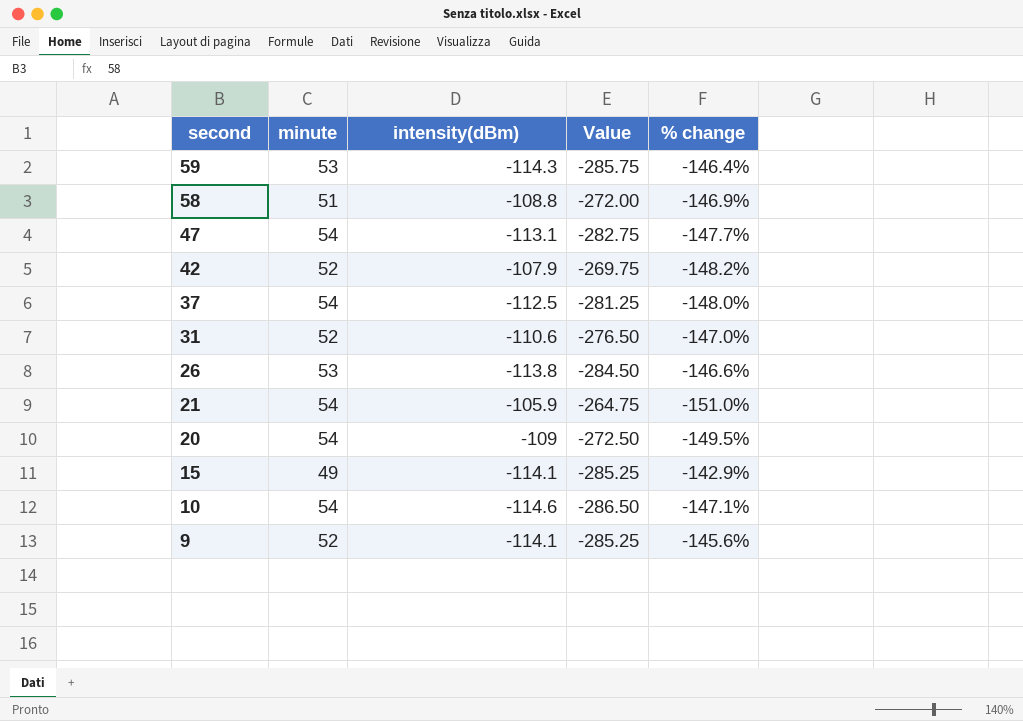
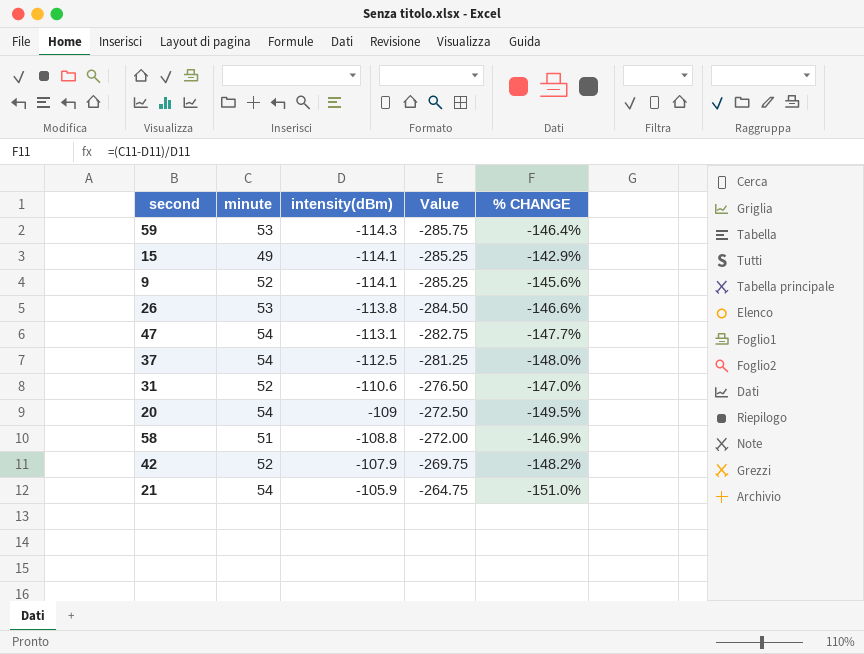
row order: second descending -> intensity(dBm) ascending
column name: % change -> % CHANGE
row 10: 54 | -114.6 | -286.50 | -147.1% -> none

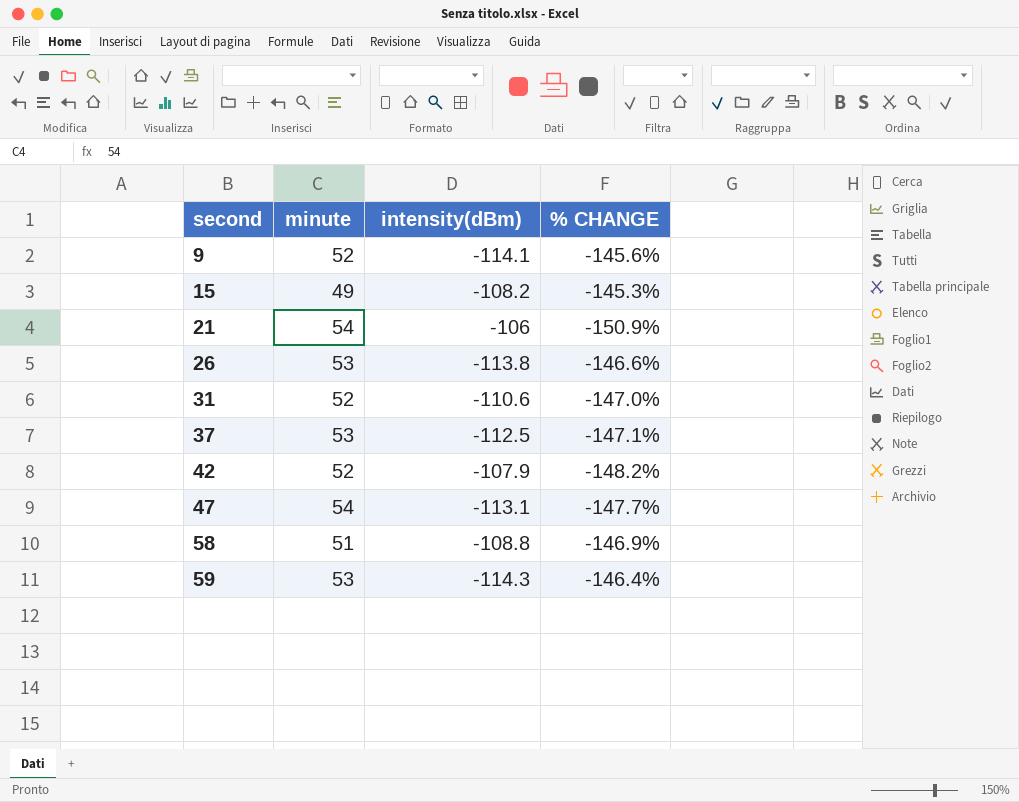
row order: intensity(dBm) ascending -> second ascending
column Value | formula: [intensity(dBm)] * 2.5 -> none
row 20: 54 | -109 | -272.50 | -149.5% -> none
15 | intensity(dBm): -114.1 -> -108.2
15 | % CHANGE: -142.9% -> -145.3%
21 | intensity(dBm): -105.9 -> -106
21 | % CHANGE: -151.0% -> -150.9%
37 | minute: 54 -> 53
37 | % CHANGE: -148.0% -> -147.1%

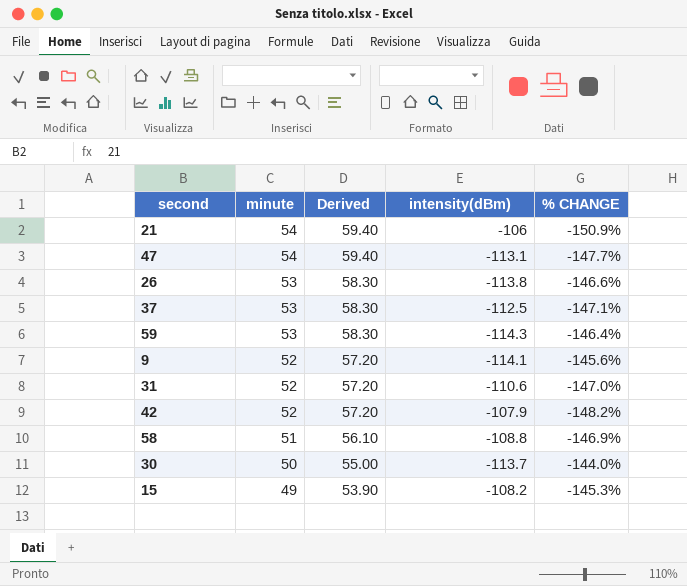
row order: second ascending -> minute descending
column Derived | formula: none -> [minute] * 1.1
row 30: none -> 50 | 55.00 | -113.7 | -144.0%

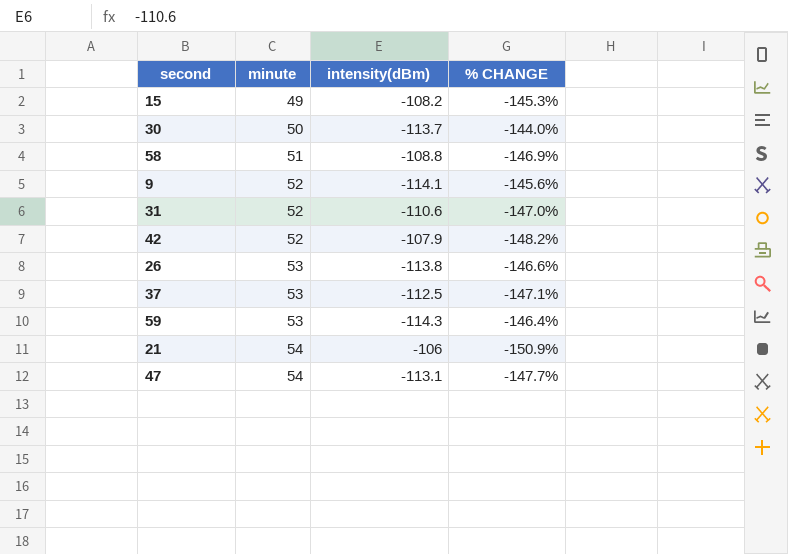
row order: minute descending -> minute ascending
column Derived | formula: [minute] * 1.1 -> none

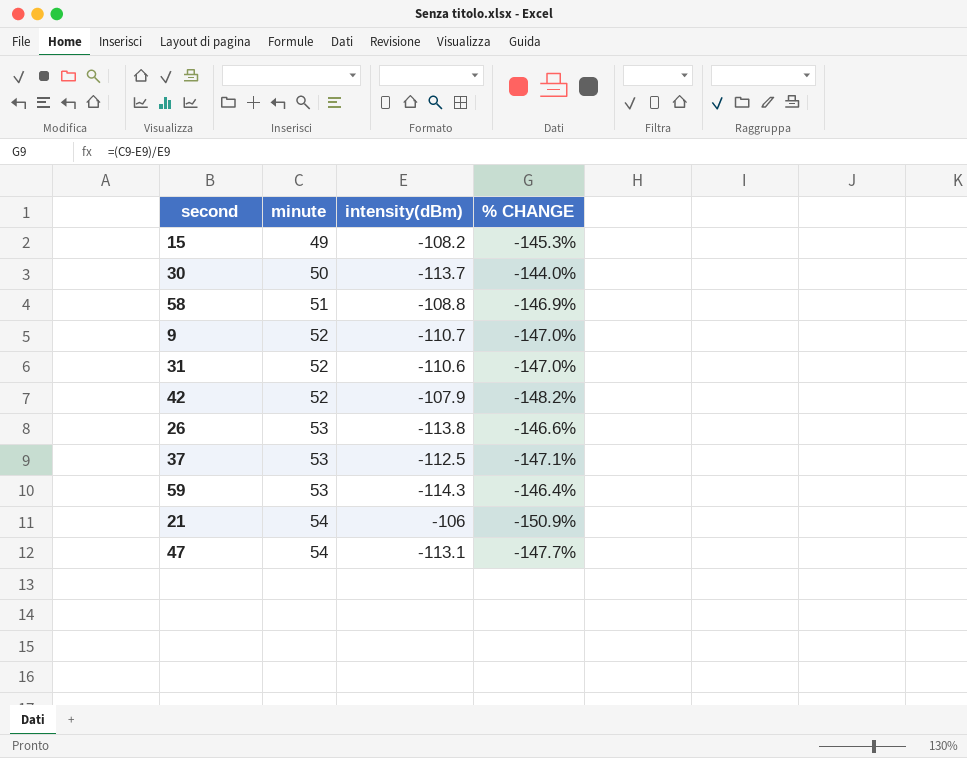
9 | intensity(dBm): -114.1 -> -110.7
9 | % CHANGE: -145.6% -> -147.0%

